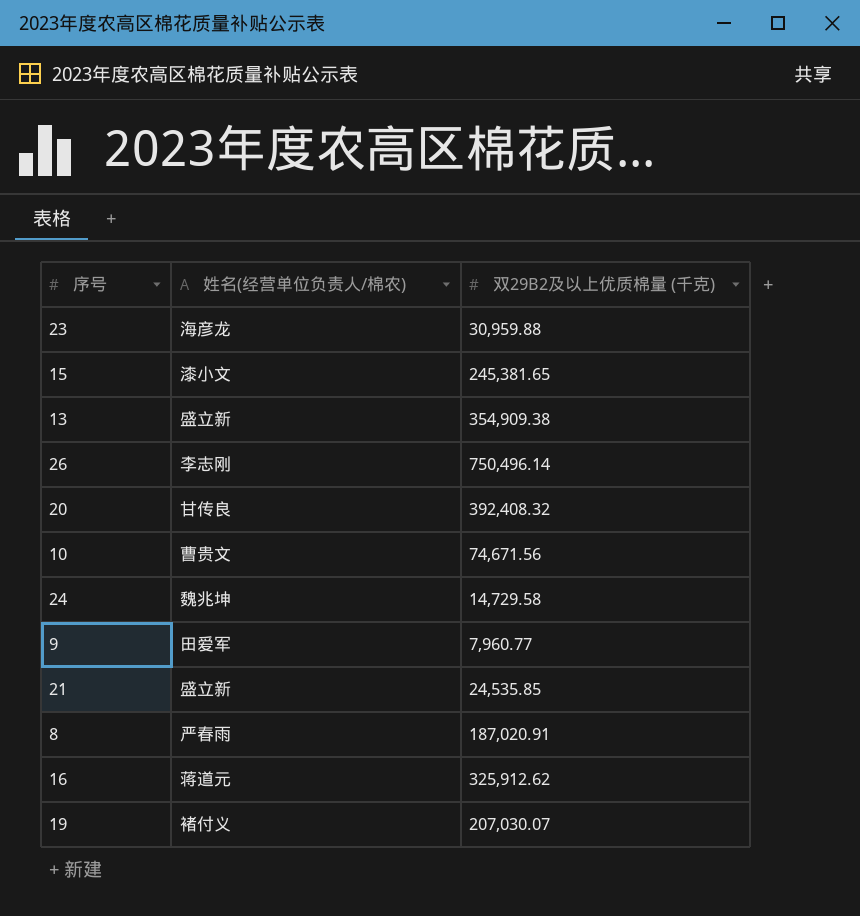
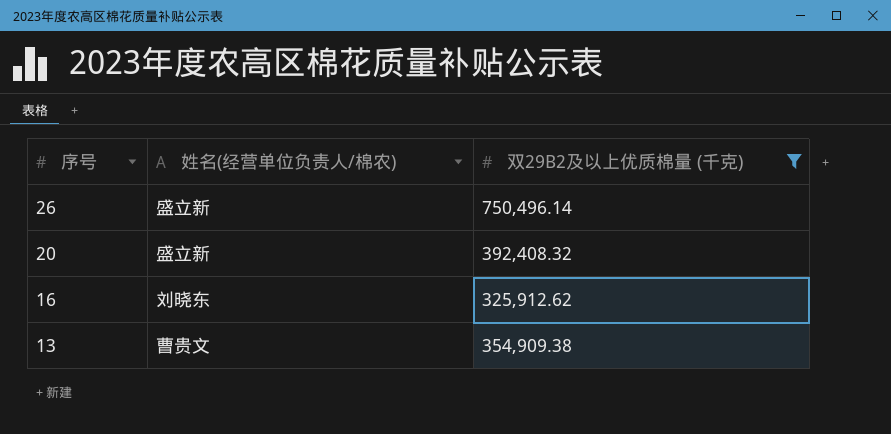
filter: none -> 双29B2及以上优质棉量 (千克) >= 325,912.62
row order: none -> 序号 descending
26 | 姓名(经营单位负责人/棉农): 李志刚 -> 盛立新
20 | 姓名(经营单位负责人/棉农): 甘传良 -> 盛立新
16 | 姓名(经营单位负责人/棉农): 蒋道元 -> 刘晓东
13 | 姓名(经营单位负责人/棉农): 盛立新 -> 曹贵文

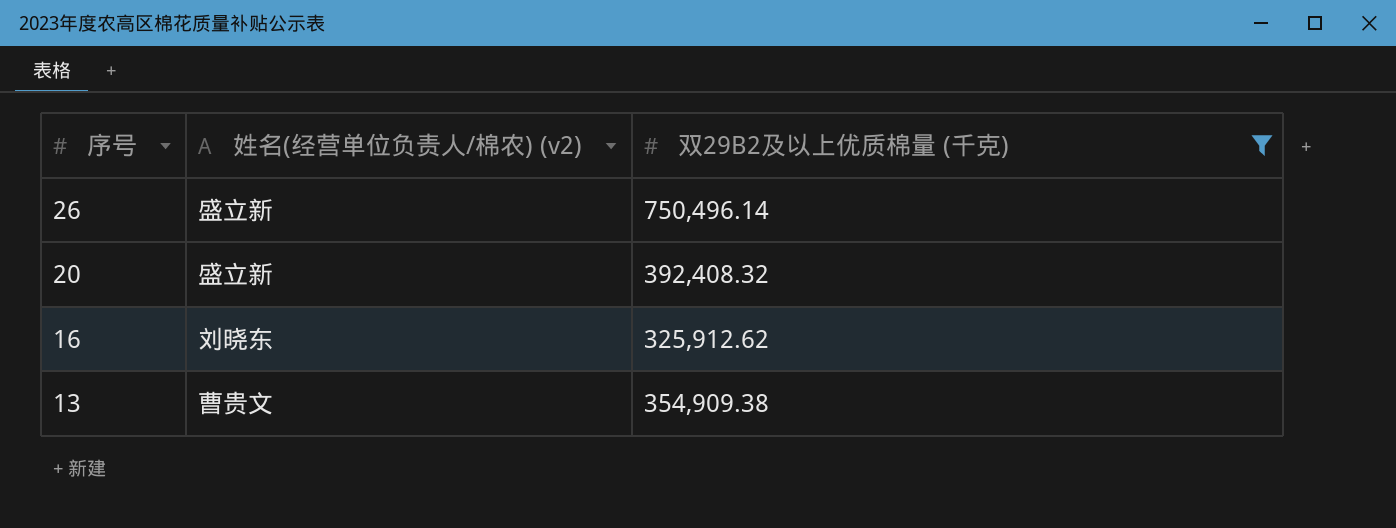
column name: 姓名(经营单位负责人/棉农) -> 姓名(经营单位负责人/棉农) (v2)

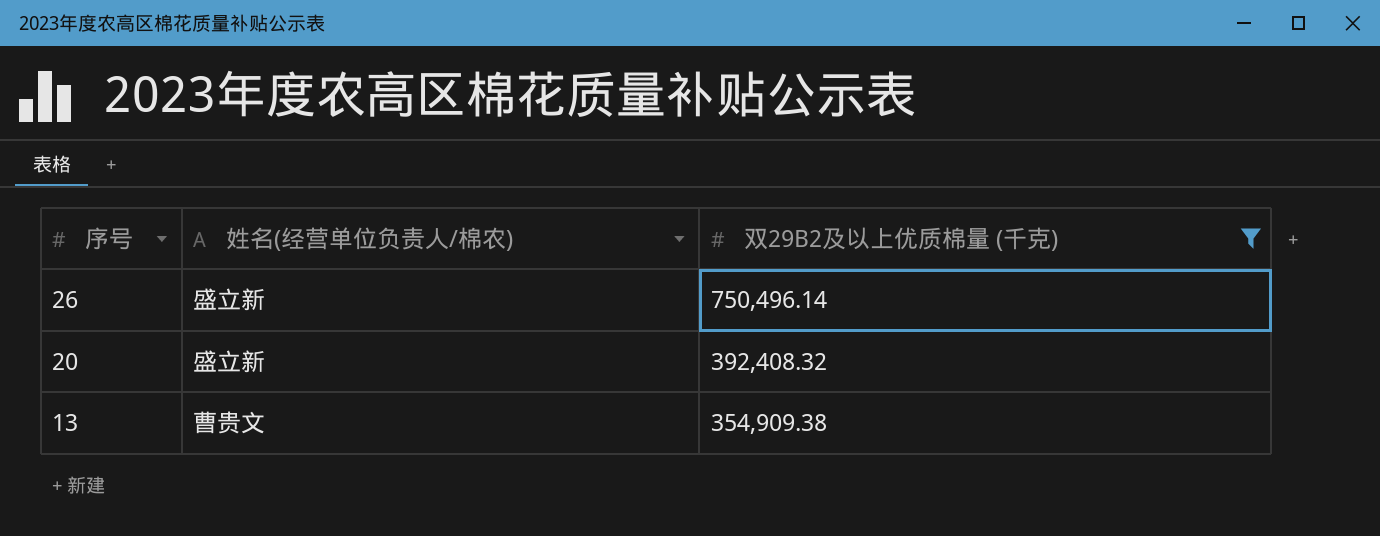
column name: 姓名(经营单位负责人/棉农) (v2) -> 姓名(经营单位负责人/棉农)
row 16: 刘晓东 | 325,912.62 -> none

